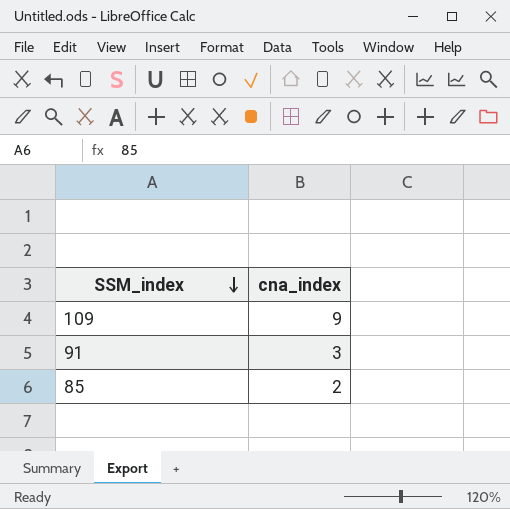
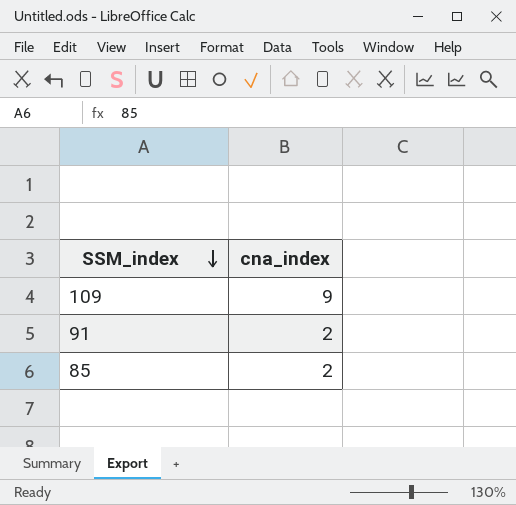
91 | cna_index: 3 -> 2

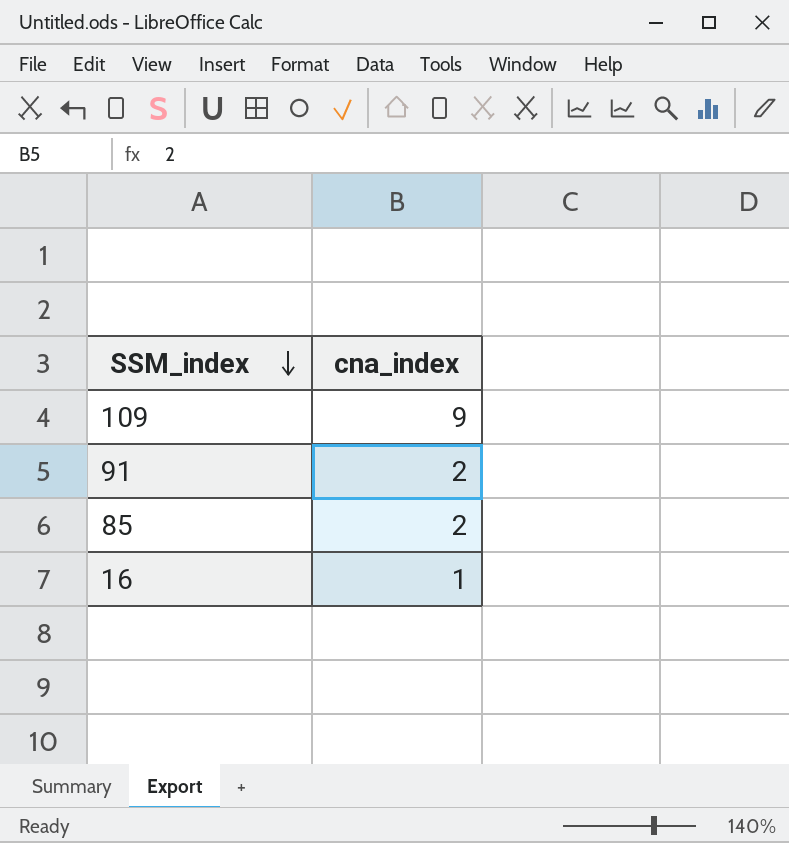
row 16: none -> 1

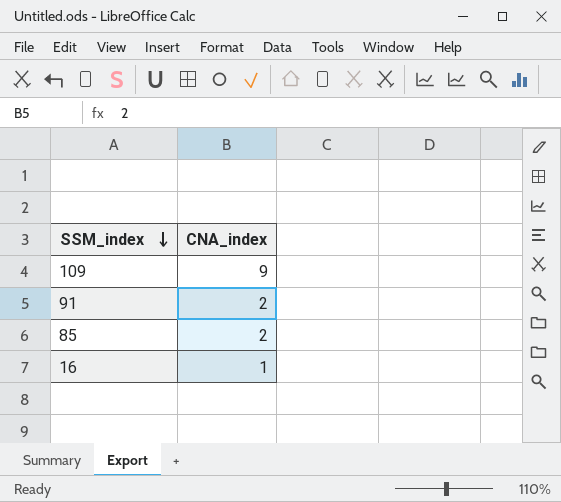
column name: cna_index -> CNA_index

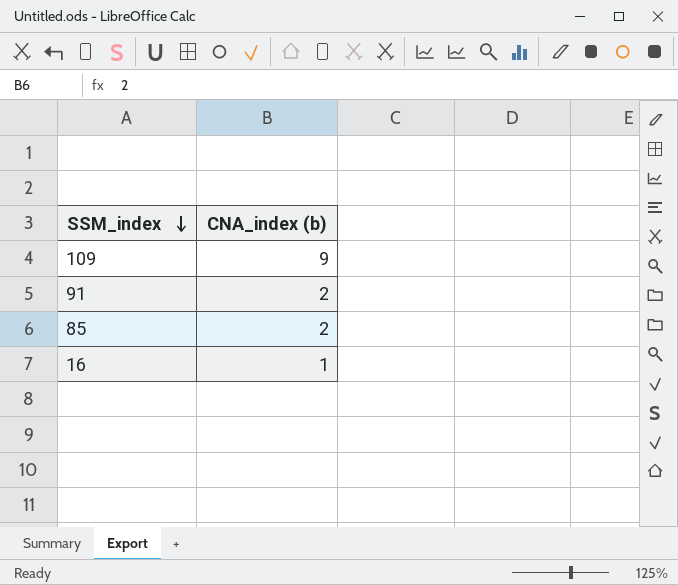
column name: CNA_index -> CNA_index (b)

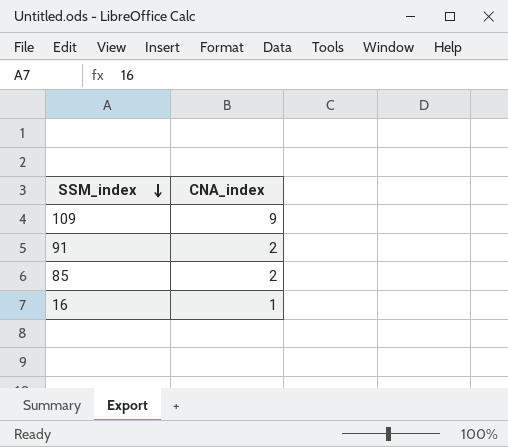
column name: CNA_index (b) -> CNA_index

